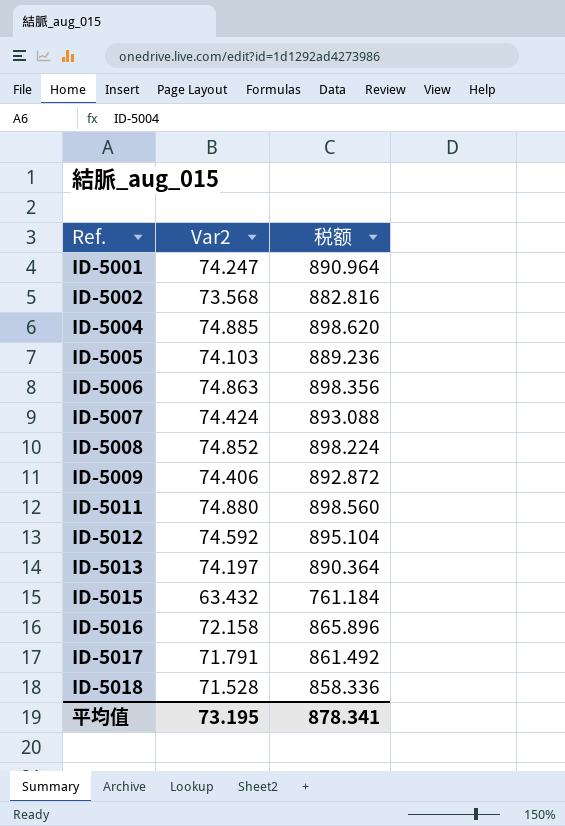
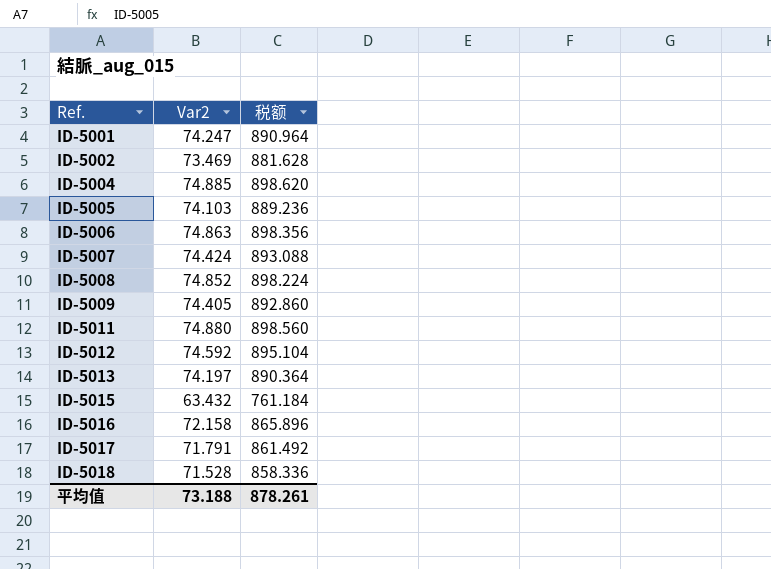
ID-5002 | Var2: 73.568 -> 73.469
ID-5002 | 税额: 882.816 -> 881.628
ID-5009 | Var2: 74.406 -> 74.405
ID-5009 | 税额: 892.872 -> 892.860
平均值 | Var2: 73.195 -> 73.188
平均值 | 税额: 878.341 -> 878.261

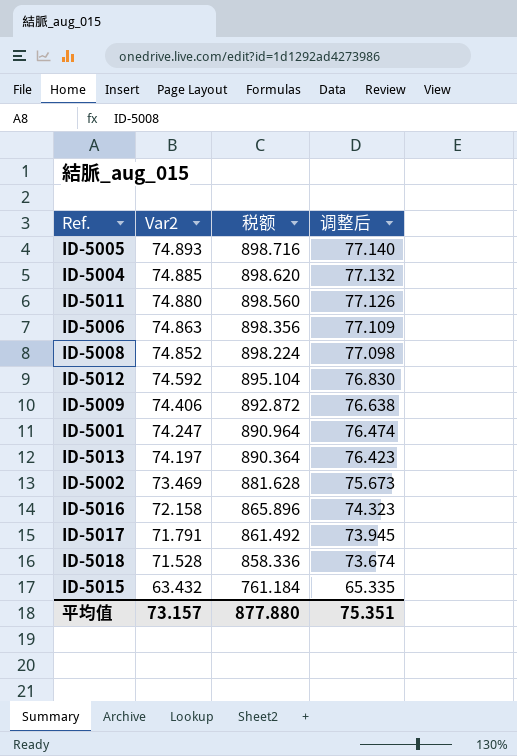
row order: Ref. ascending -> Var2 descending
column 调整后 | formula: none -> [Var2] * 1.03
row ID-5007: 74.424 | 893.088 -> none
ID-5005 | Var2: 74.103 -> 74.893
ID-5005 | 税额: 889.236 -> 898.716
ID-5009 | Var2: 74.405 -> 74.406
ID-5009 | 税额: 892.860 -> 892.872
平均值 | Var2: 73.188 -> 73.157
平均值 | 税额: 878.261 -> 877.880

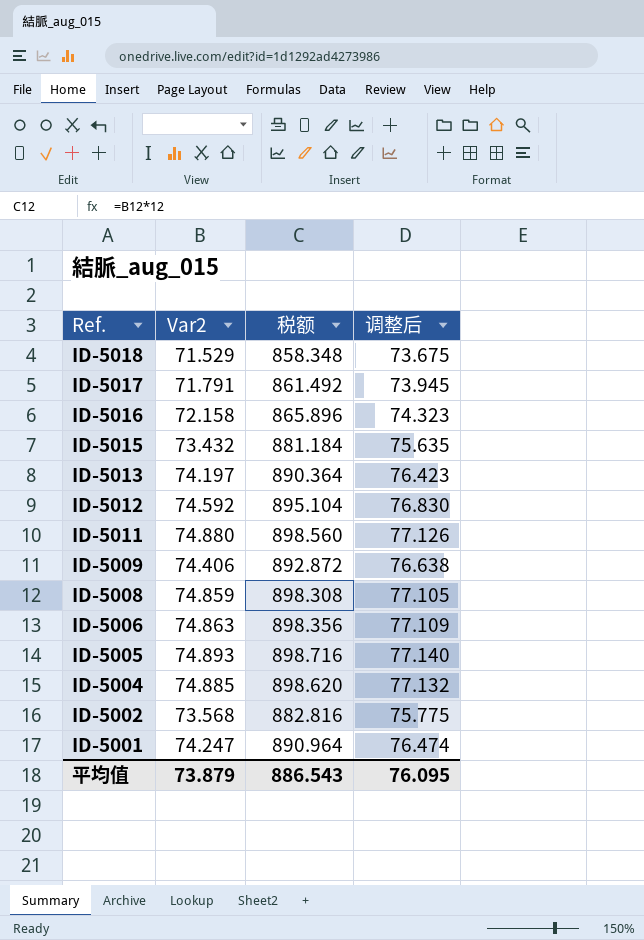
row order: Var2 descending -> Ref. descending
ID-5018 | Var2: 71.528 -> 71.529
ID-5018 | 税额: 858.336 -> 858.348
ID-5018 | 调整后: 73.674 -> 73.675
ID-5015 | Var2: 63.432 -> 73.432
ID-5015 | 税额: 761.184 -> 881.184
ID-5015 | 调整后: 65.335 -> 75.635
ID-5008 | Var2: 74.852 -> 74.859
ID-5008 | 税额: 898.224 -> 898.308
ID-5008 | 调整后: 77.098 -> 77.105
ID-5002 | Var2: 73.469 -> 73.568
ID-5002 | 税额: 881.628 -> 882.816
ID-5002 | 调整后: 75.673 -> 75.775
平均值 | Var2: 73.157 -> 73.879
平均值 | 税额: 877.880 -> 886.543
平均值 | 调整后: 75.351 -> 76.095

